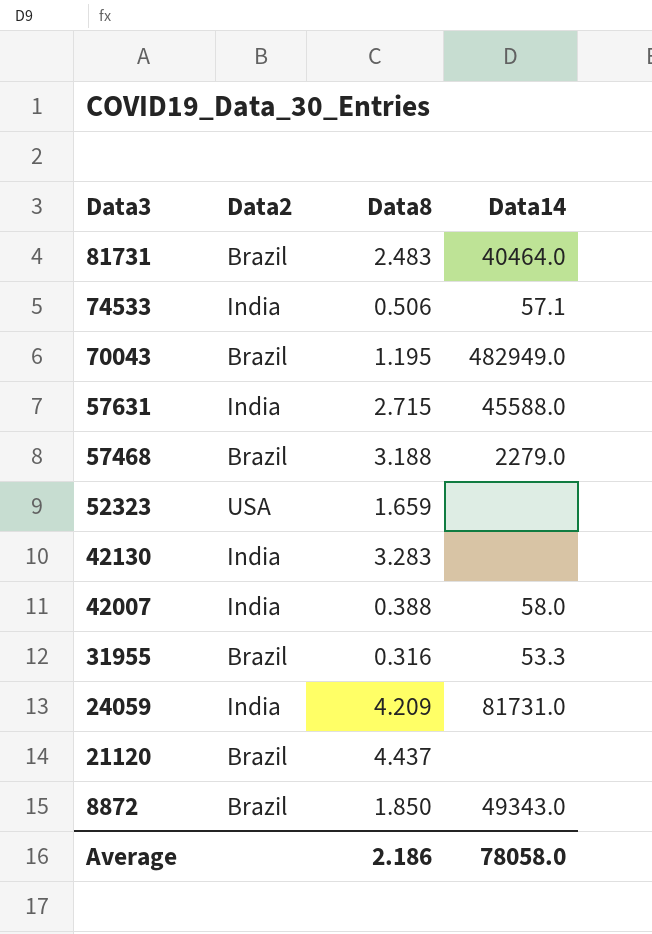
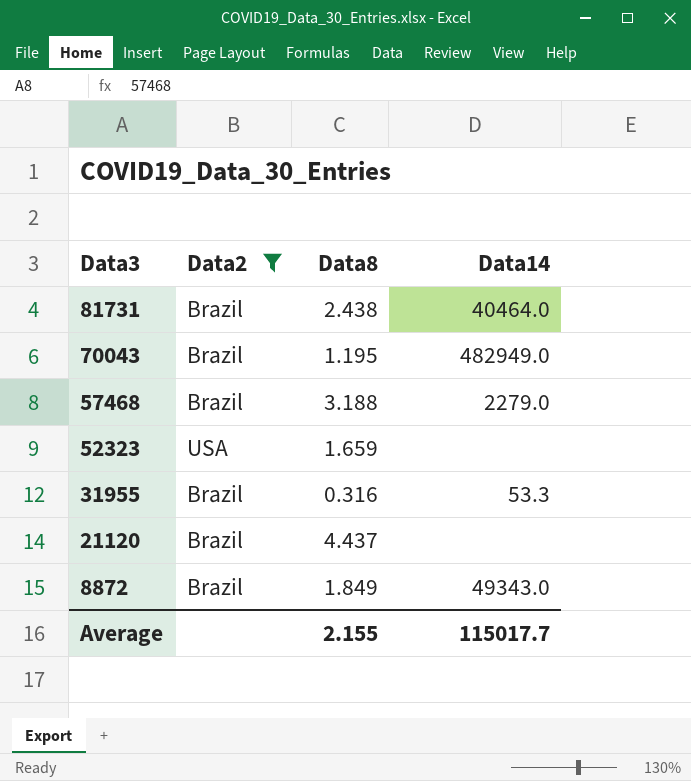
filter: none -> Data2 != India
81731 | Data8: 2.483 -> 2.438
8872 | Data8: 1.850 -> 1.849
Average | Data8: 2.186 -> 2.155
Average | Data14: 78058.0 -> 115017.7

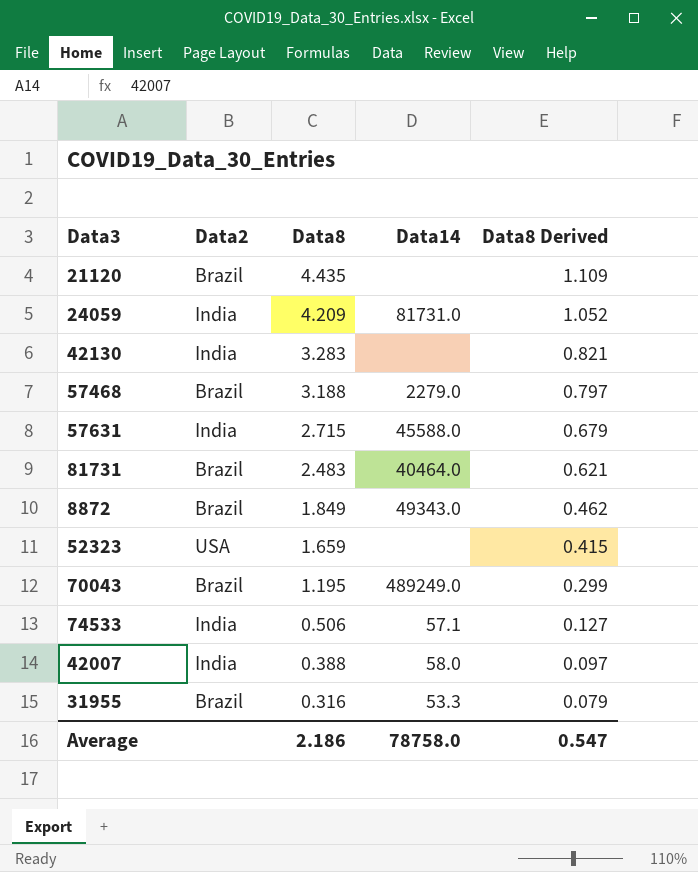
filter: Data2 != India -> none
row order: Data3 descending -> Data8 descending
column Data8 Derived | formula: none -> [Data8] * 0.25
21120 | Data8: 4.437 -> 4.435
81731 | Data8: 2.438 -> 2.483
70043 | Data14: 482949.0 -> 489249.0
Average | Data8: 2.155 -> 2.186
Average | Data14: 115017.7 -> 78758.0

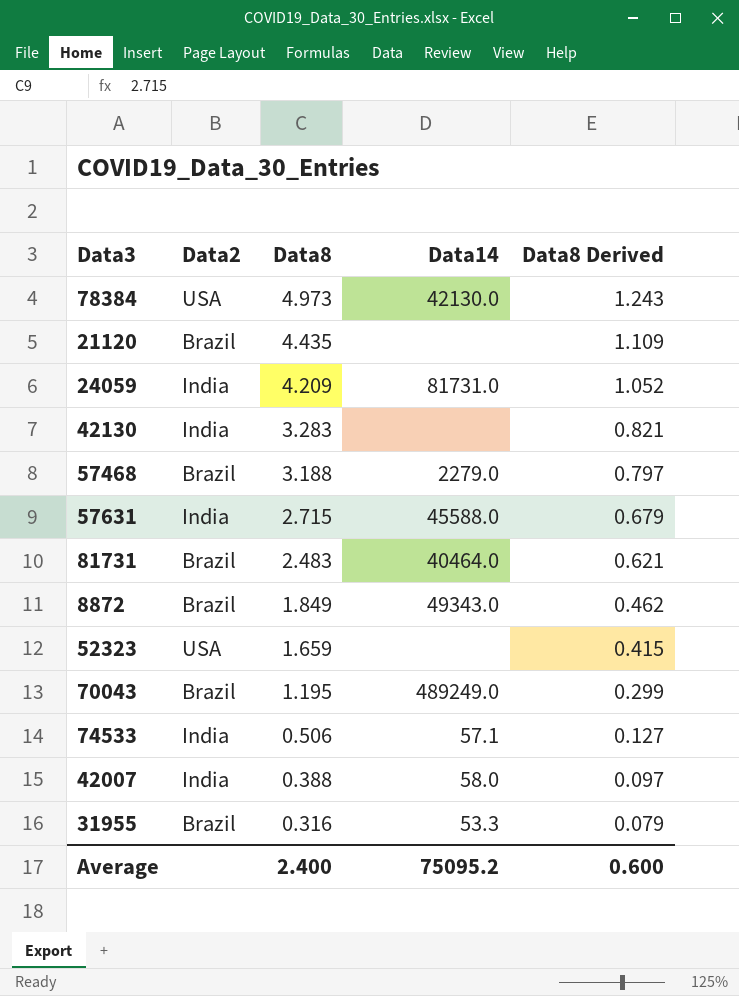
row 78384: none -> USA | 4.973 | 42130.0 | 1.243
Average | Data8: 2.186 -> 2.400
Average | Data14: 78758.0 -> 75095.2
Average | Data8 Derived: 0.547 -> 0.600

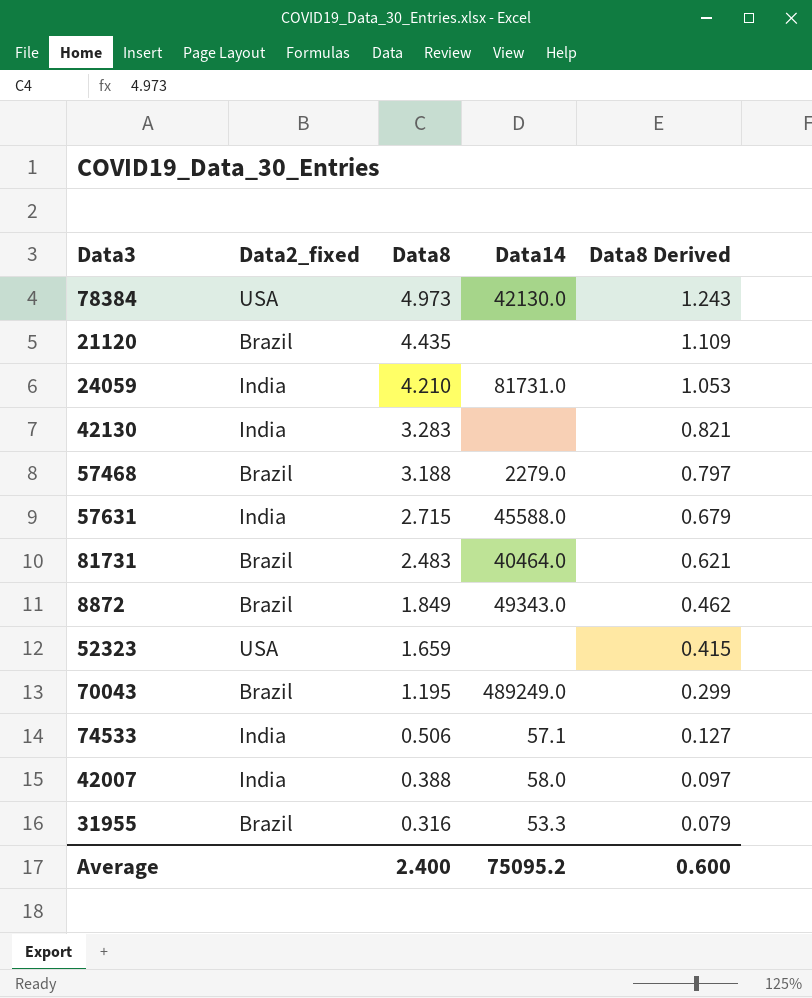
column name: Data2 -> Data2_fixed
24059 | Data8: 4.209 -> 4.210
24059 | Data8 Derived: 1.052 -> 1.053

